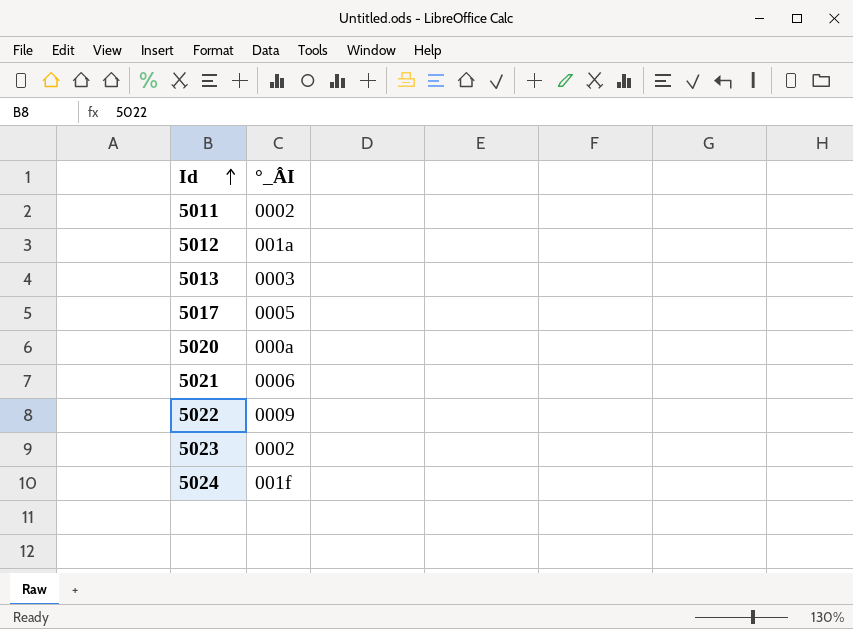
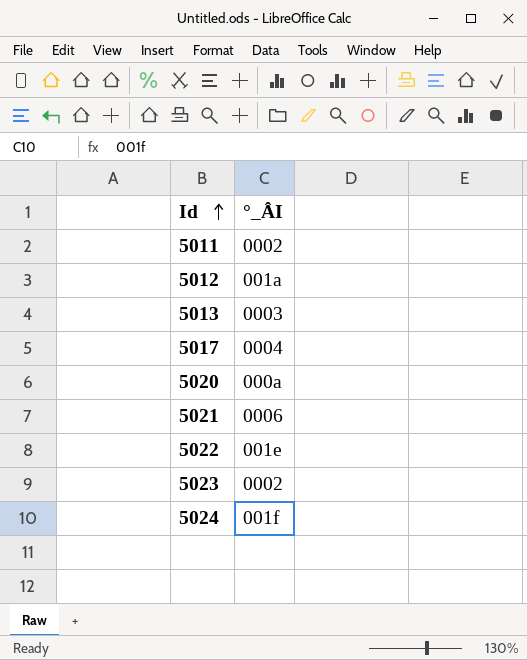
5017 | °_ÂI: 0005 -> 0004
5022 | °_ÂI: 0009 -> 001e

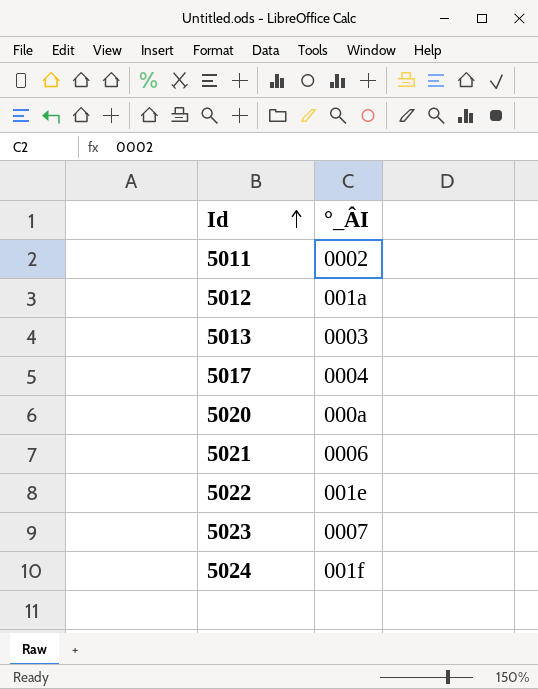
5023 | °_ÂI: 0002 -> 0007

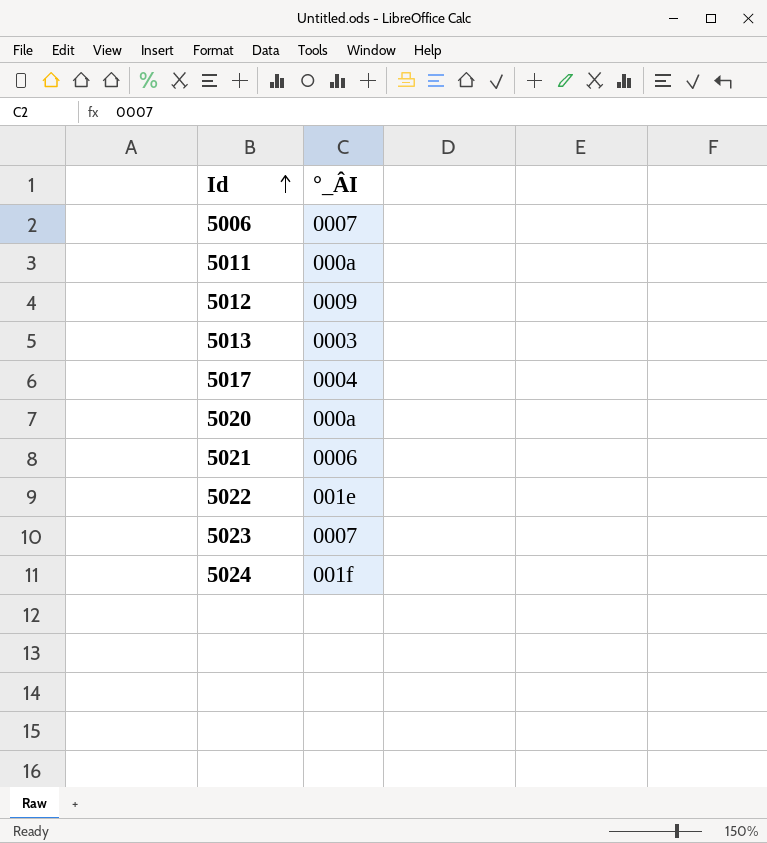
row 5006: none -> 0007
5011 | °_ÂI: 0002 -> 000a
5012 | °_ÂI: 001a -> 0009

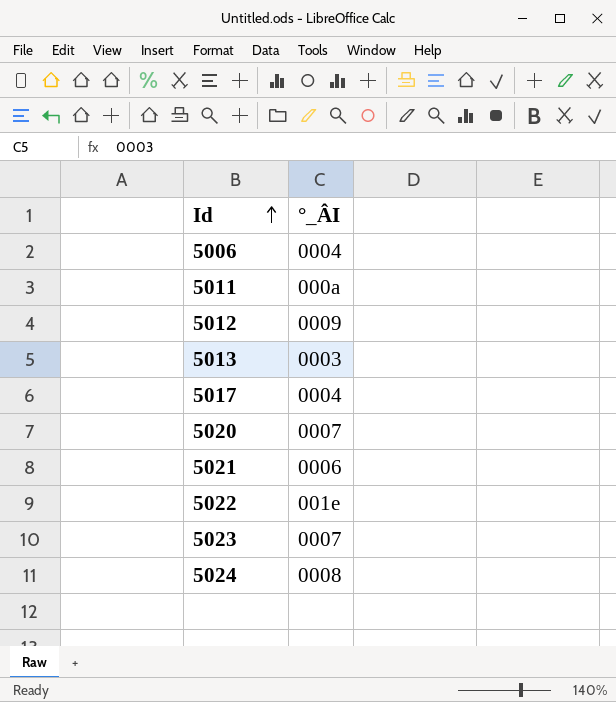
5006 | °_ÂI: 0007 -> 0004
5020 | °_ÂI: 000a -> 0007
5024 | °_ÂI: 001f -> 0008

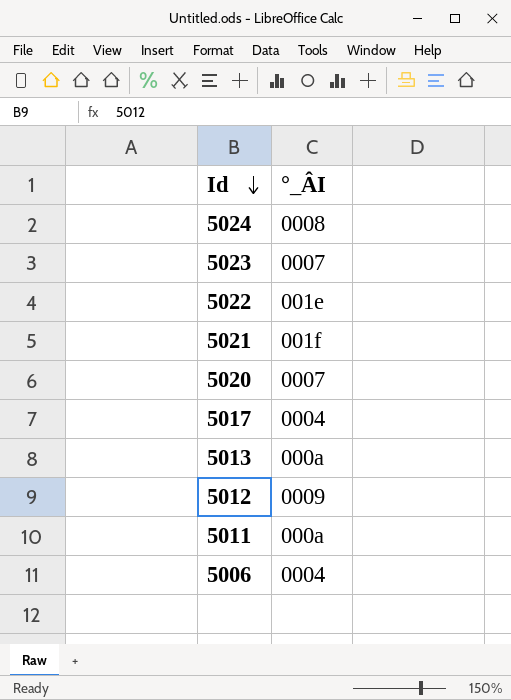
row order: Id ascending -> Id descending
5021 | °_ÂI: 0006 -> 001f
5013 | °_ÂI: 0003 -> 000a

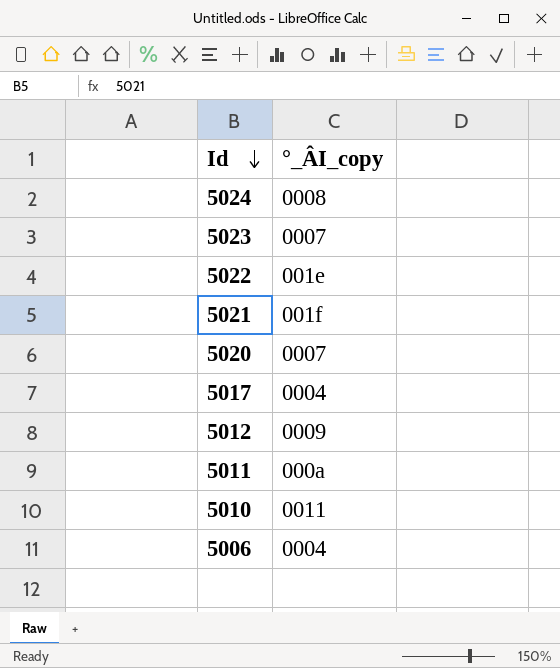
column name: °_ÂI -> °_ÂI_copy
row 5013: 000a -> none
row 5010: none -> 0011

